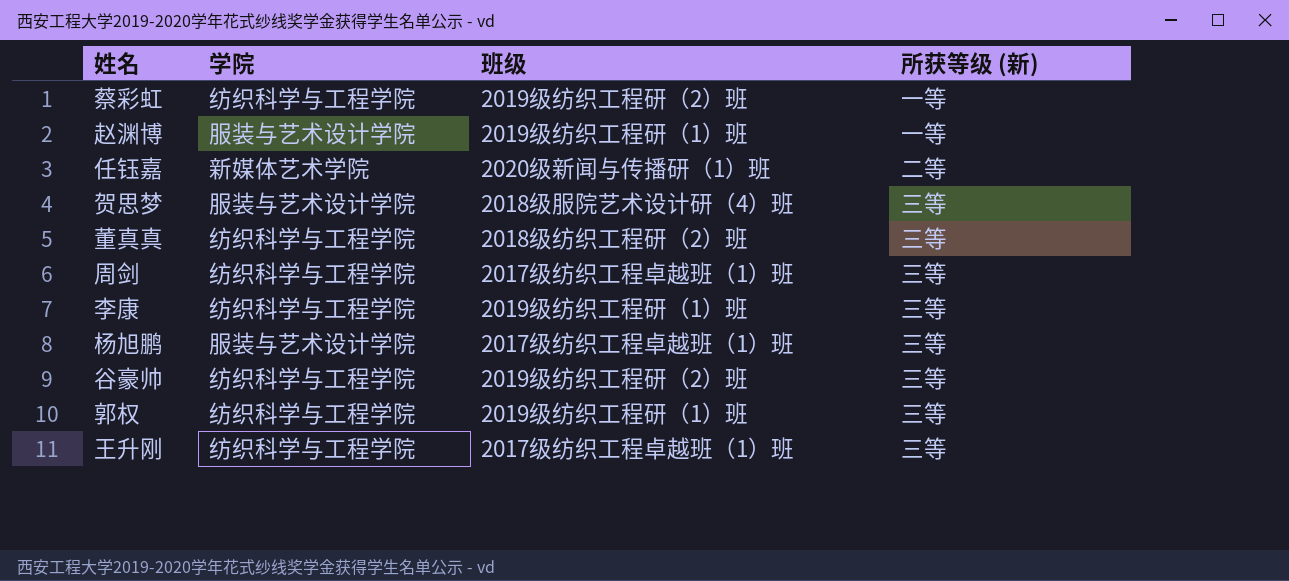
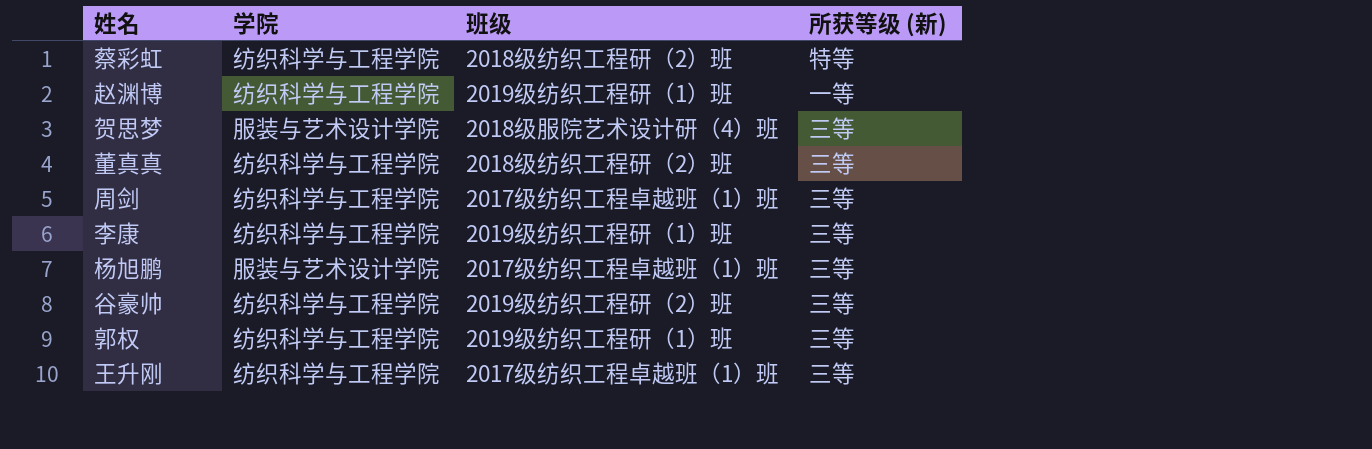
row 任钰嘉: 新媒体艺术学院 | 2020级新闻与传播研（1）班 | 二等 -> none
蔡彩虹 | 班级: 2019级纺织工程研（2）班 -> 2018级纺织工程研（2）班
蔡彩虹 | 所获等级 (新): 一等 -> 特等
赵渊博 | 学院: 服装与艺术设计学院 -> 纺织科学与工程学院

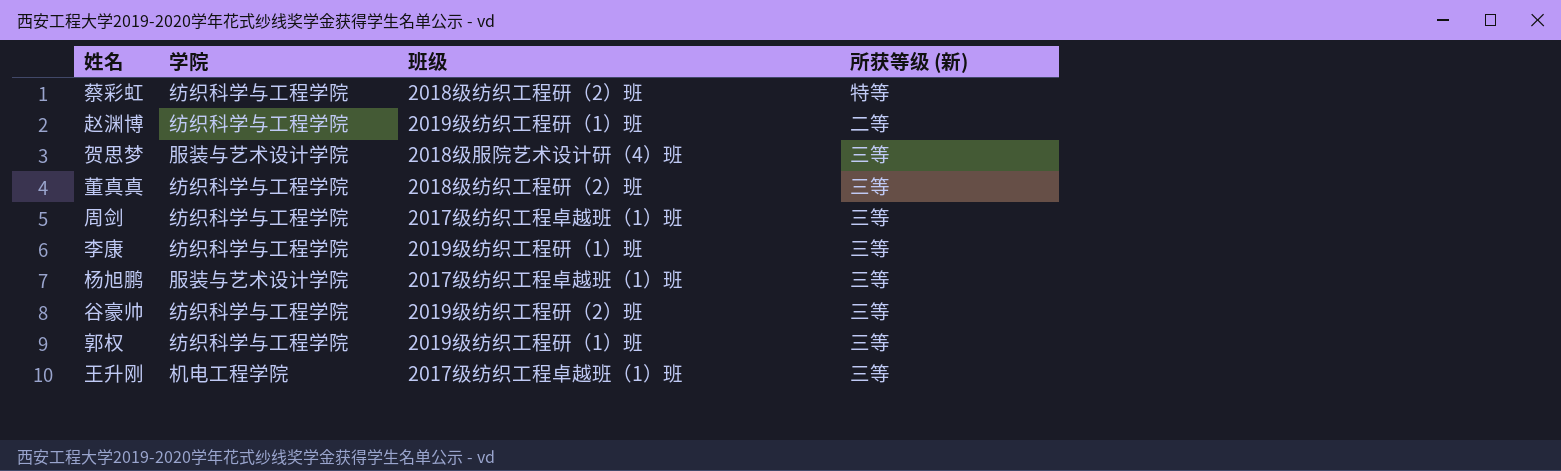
赵渊博 | 所获等级 (新): 一等 -> 二等
王升刚 | 学院: 纺织科学与工程学院 -> 机电工程学院

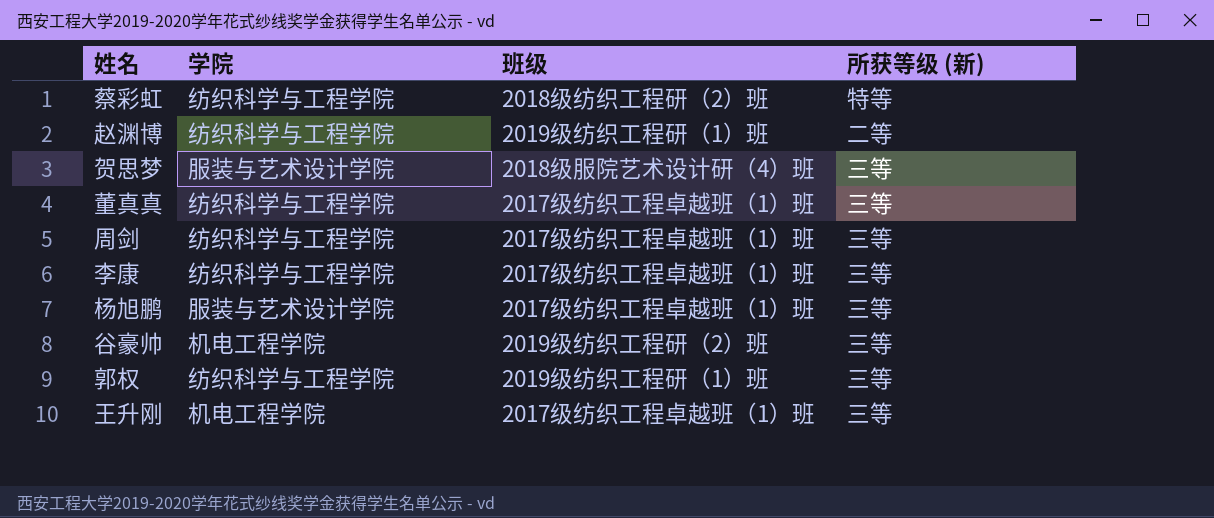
董真真 | 班级: 2018级纺织工程研（2）班 -> 2017级纺织工程卓越班（1）班
李康 | 班级: 2019级纺织工程研（1）班 -> 2017级纺织工程卓越班（1）班
谷豪帅 | 学院: 纺织科学与工程学院 -> 机电工程学院

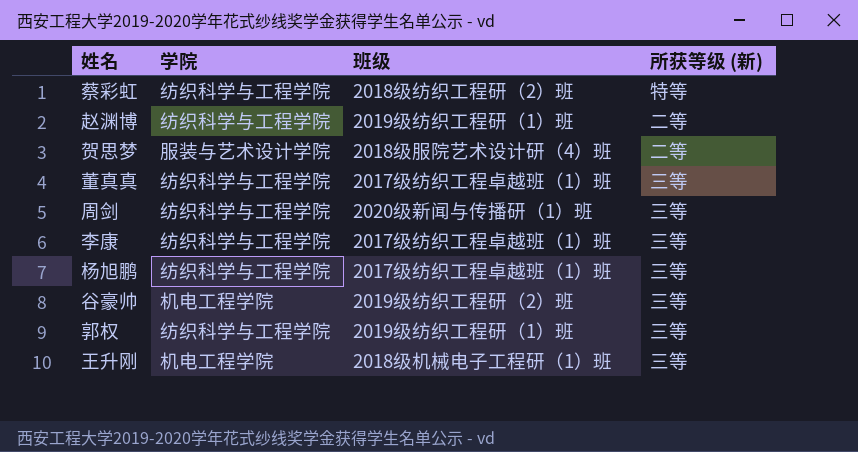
贺思梦 | 所获等级 (新): 三等 -> 二等
周剑 | 班级: 2017级纺织工程卓越班（1）班 -> 2020级新闻与传播研（1）班
杨旭鹏 | 学院: 服装与艺术设计学院 -> 纺织科学与工程学院
王升刚 | 班级: 2017级纺织工程卓越班（1）班 -> 2018级机械电子工程研（1）班

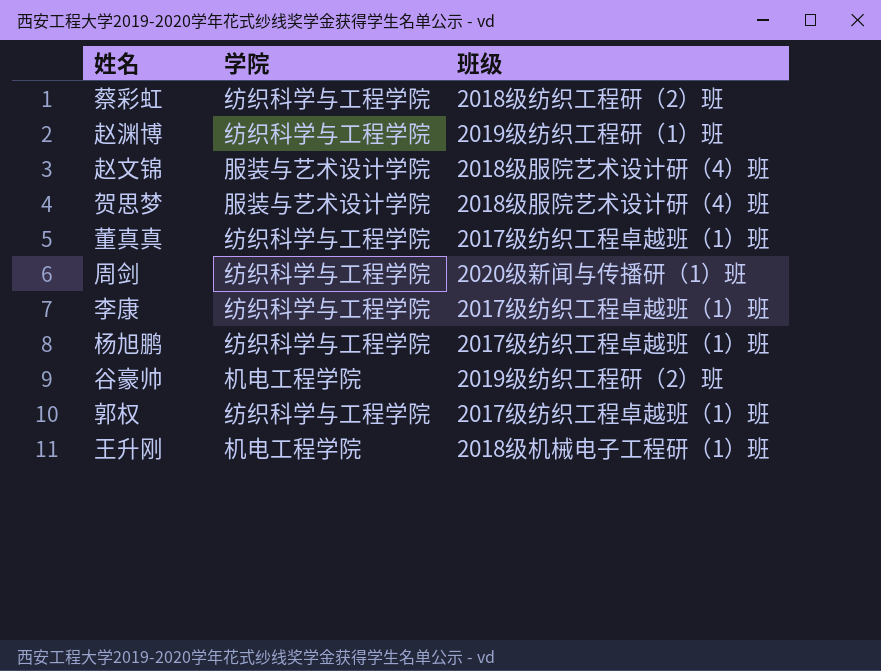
column 所获等级 (新) | position: 4 -> none
row 赵文锦: none -> 服装与艺术设计学院 | 2018级服院艺术设计研（4）班
郭权 | 班级: 2019级纺织工程研（1）班 -> 2017级纺织工程卓越班（1）班

